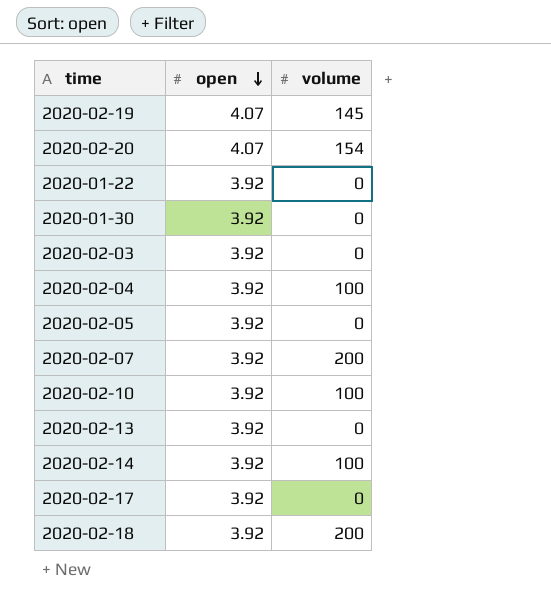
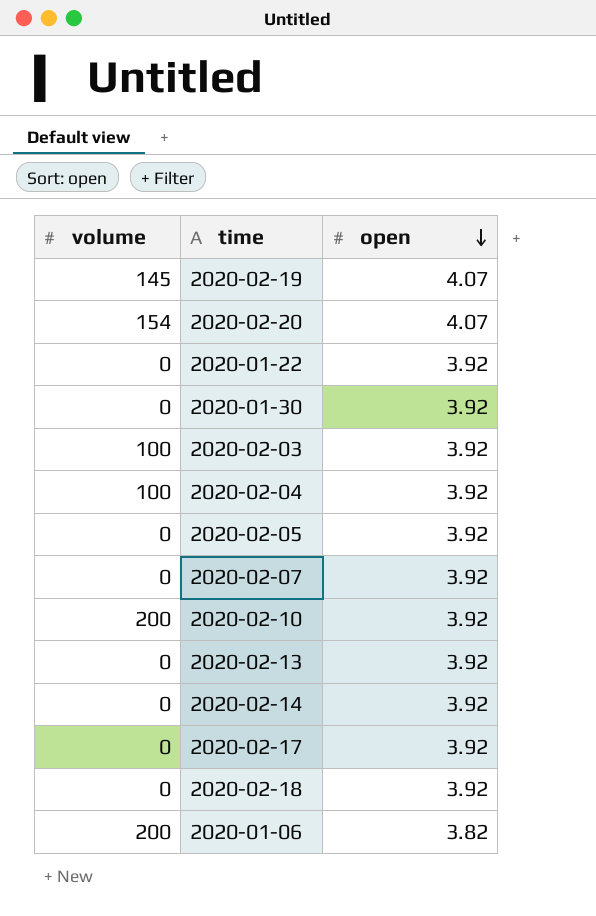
column volume | position: 3 -> 1
2020-02-03 | volume: 0 -> 100
2020-02-07 | volume: 200 -> 0
2020-02-10 | volume: 100 -> 200
2020-02-14 | volume: 100 -> 0
2020-02-18 | volume: 200 -> 0
row 2020-01-06: none -> 200 | 3.82

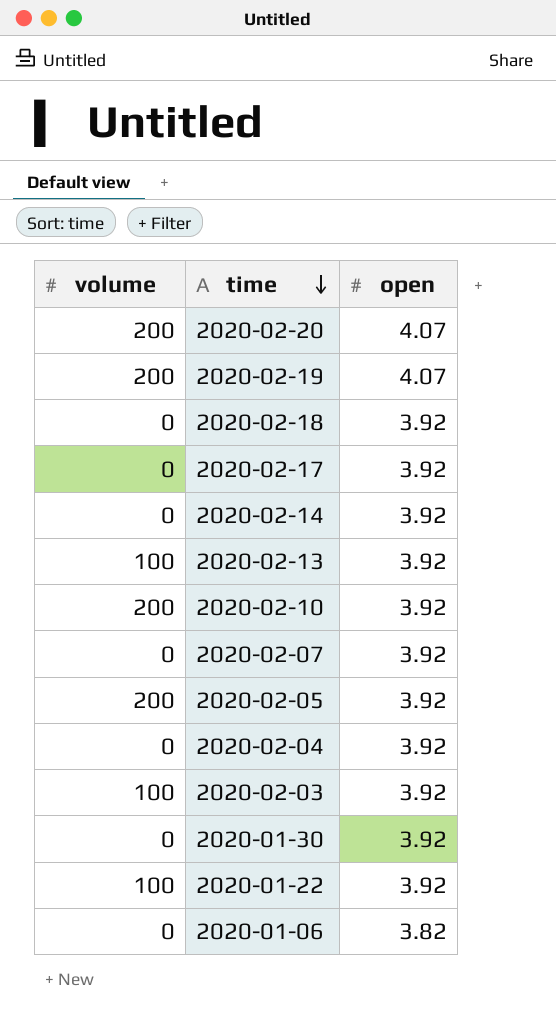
row order: open descending -> time descending
2020-02-20 | volume: 154 -> 200
2020-02-19 | volume: 145 -> 200
2020-02-13 | volume: 0 -> 100
2020-02-05 | volume: 0 -> 200
2020-02-04 | volume: 100 -> 0
2020-01-22 | volume: 0 -> 100
2020-01-06 | volume: 200 -> 0

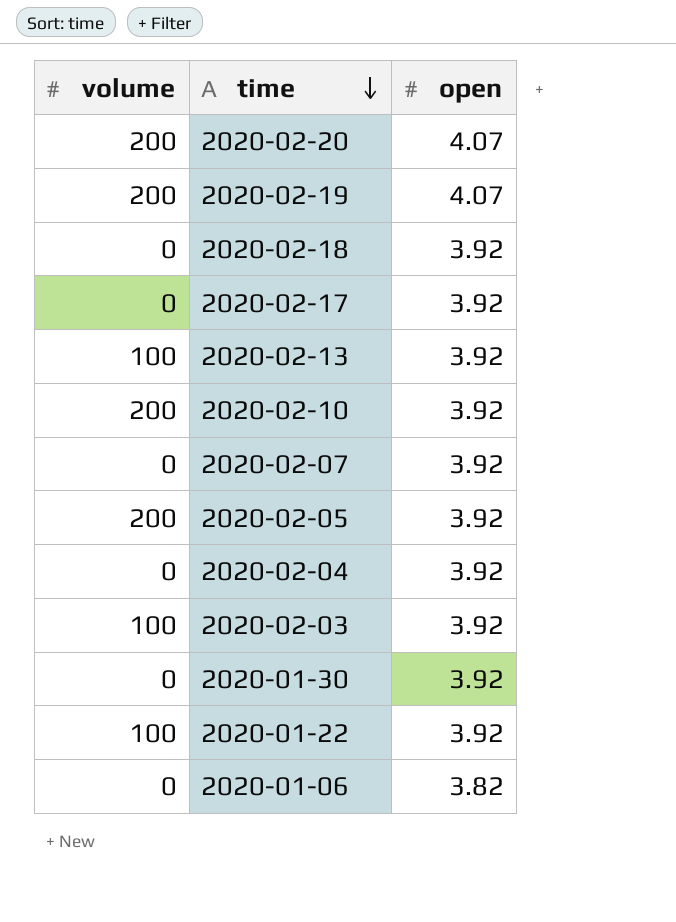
row 2020-02-14: 0 | 3.92 -> none

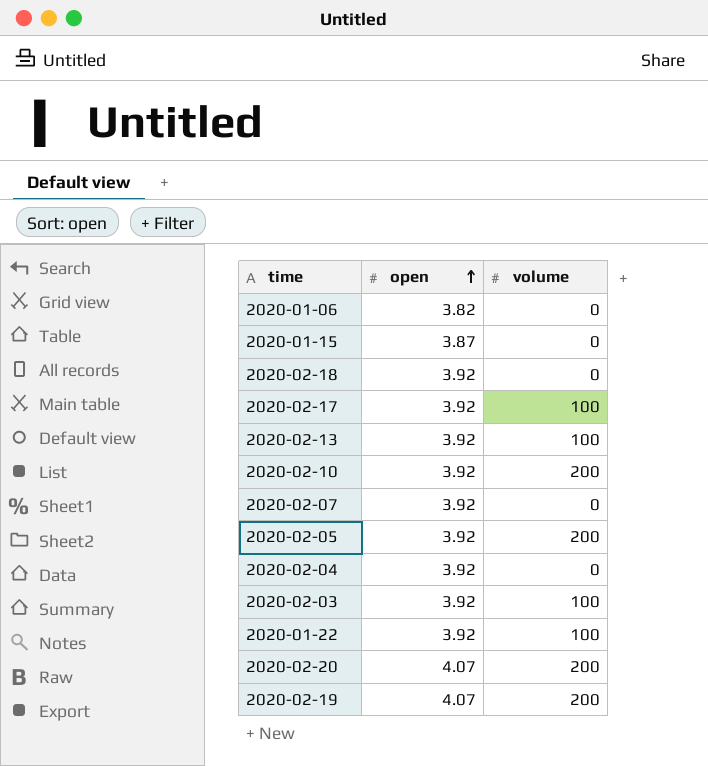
row order: time descending -> open ascending
column volume | position: 1 -> 3
row 2020-01-30: 0 | 3.92 -> none
row 2020-01-15: none -> 3.87 | 0
2020-02-17 | volume: 0 -> 100

